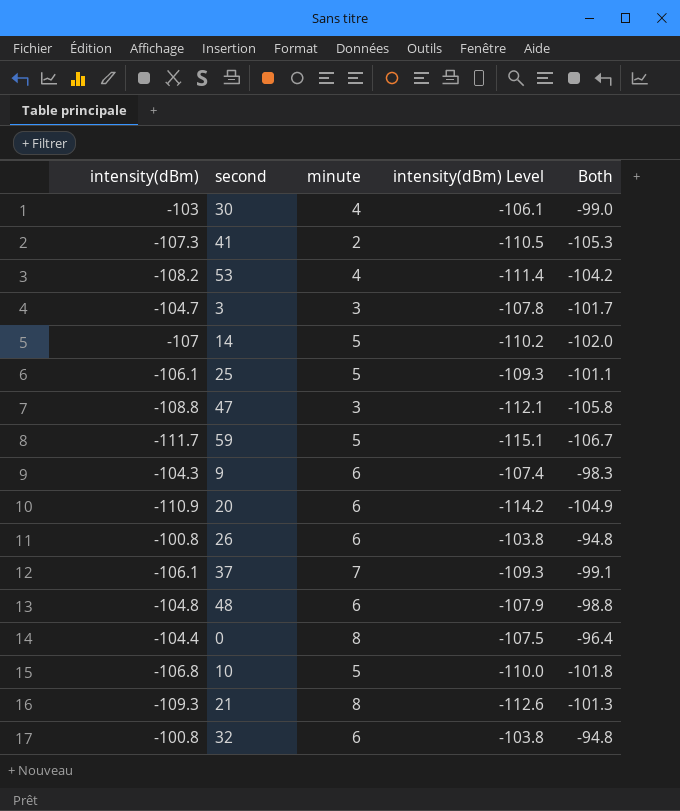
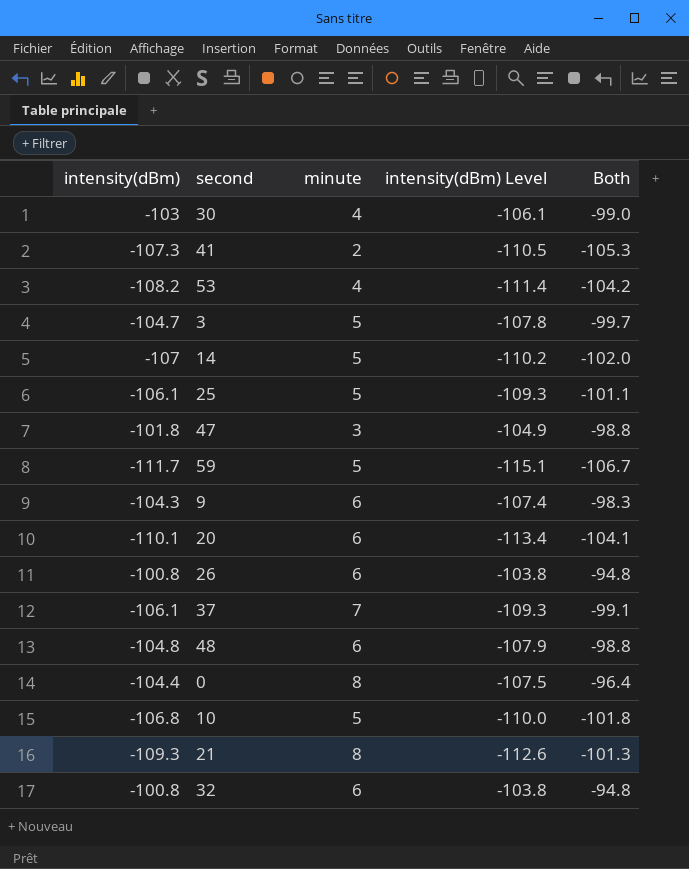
3 | minute: 3 -> 5
3 | Both: -101.7 -> -99.7
47 | intensity(dBm): -108.8 -> -101.8
47 | intensity(dBm) Level: -112.1 -> -104.9
47 | Both: -105.8 -> -98.8
20 | intensity(dBm): -110.9 -> -110.1
20 | intensity(dBm) Level: -114.2 -> -113.4
20 | Both: -104.9 -> -104.1

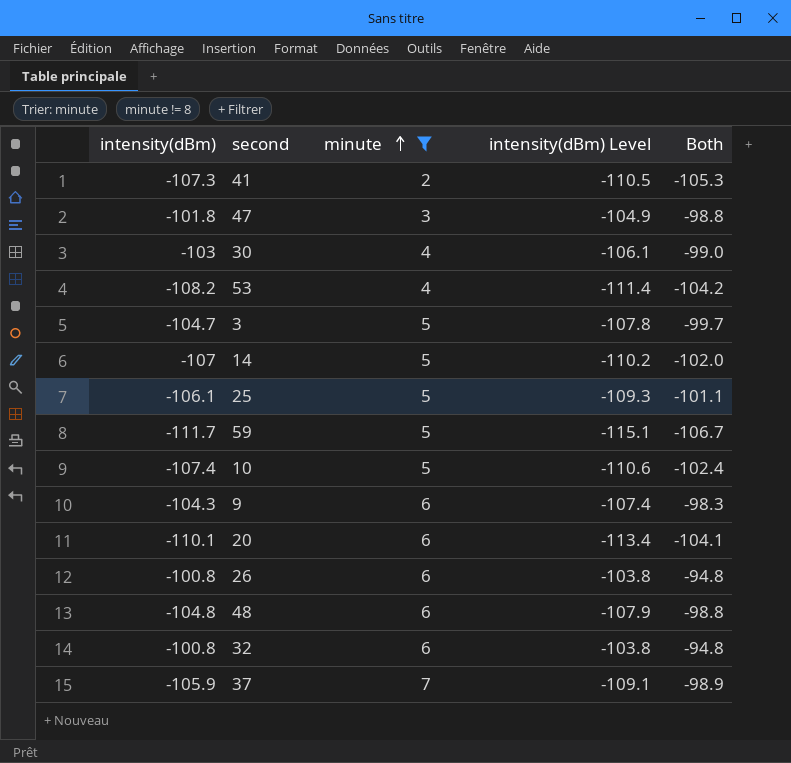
filter: none -> minute != 8
row order: none -> minute ascending
10 | intensity(dBm): -106.8 -> -107.4
10 | intensity(dBm) Level: -110.0 -> -110.6
10 | Both: -101.8 -> -102.4
37 | intensity(dBm): -106.1 -> -105.9
37 | intensity(dBm) Level: -109.3 -> -109.1
37 | Both: -99.1 -> -98.9

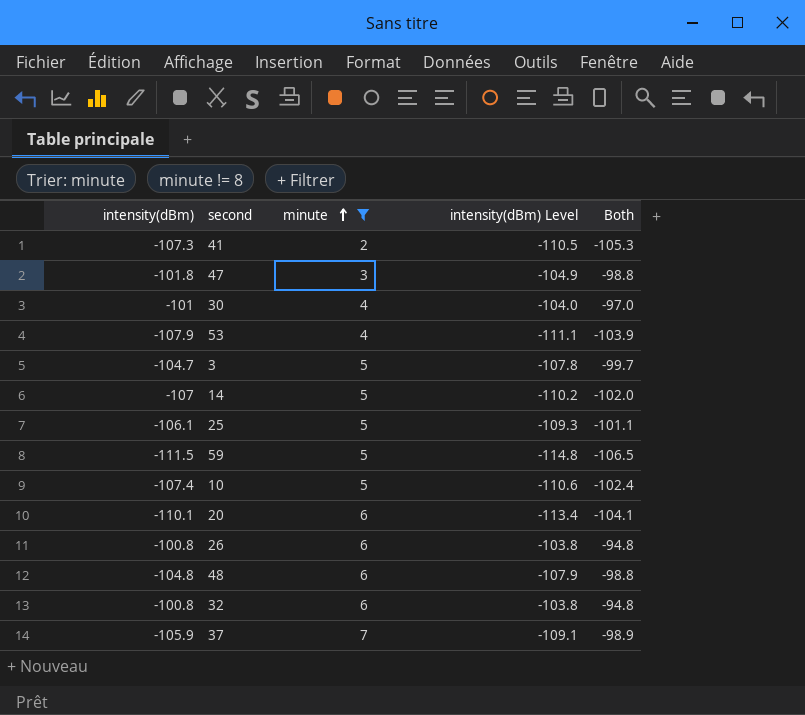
row 9: -104.3 | 6 | -107.4 | -98.3 -> none
30 | intensity(dBm): -103 -> -101
30 | intensity(dBm) Level: -106.1 -> -104.0
30 | Both: -99.0 -> -97.0
53 | intensity(dBm): -108.2 -> -107.9
53 | intensity(dBm) Level: -111.4 -> -111.1
53 | Both: -104.2 -> -103.9
59 | intensity(dBm): -111.7 -> -111.5
59 | intensity(dBm) Level: -115.1 -> -114.8
59 | Both: -106.7 -> -106.5

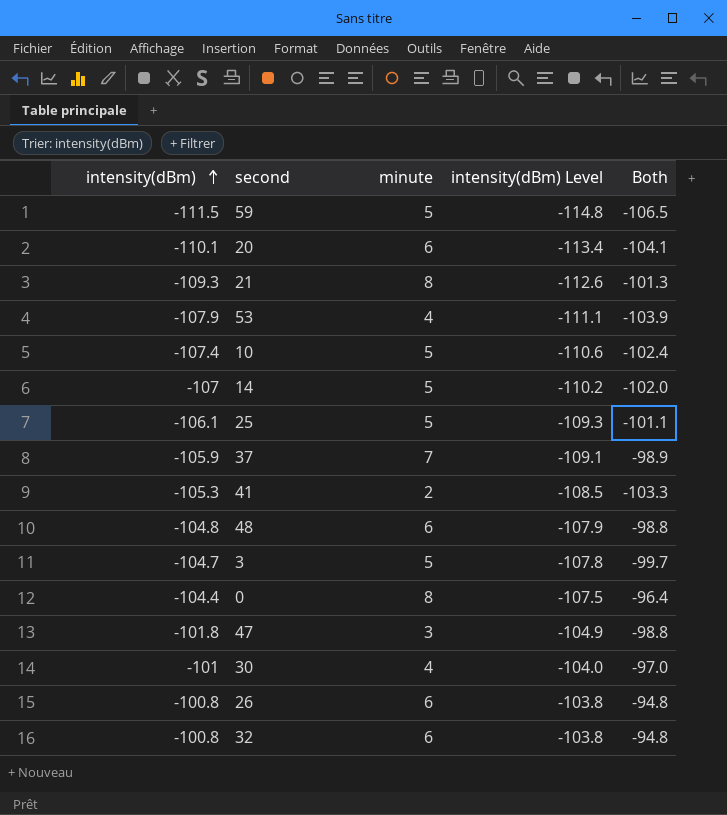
filter: minute != 8 -> none
row order: minute ascending -> intensity(dBm) ascending
41 | intensity(dBm): -107.3 -> -105.3
41 | intensity(dBm) Level: -110.5 -> -108.5
41 | Both: -105.3 -> -103.3

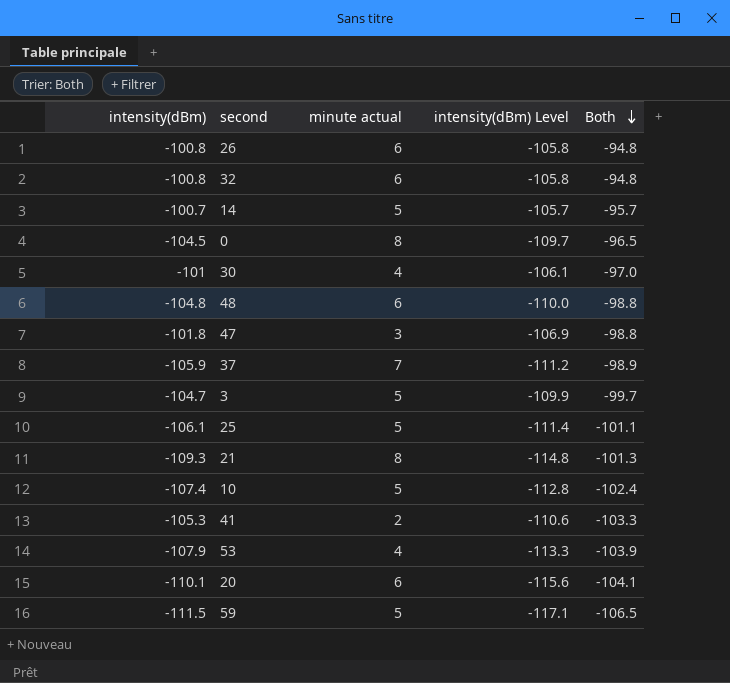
row order: intensity(dBm) ascending -> Both descending
column name: minute -> minute actual
column intensity(dBm) Level | formula: [intensity(dBm)] * 1.03 -> [intensity(dBm)] * 1.05
14 | intensity(dBm): -107 -> -100.7
14 | Both: -102.0 -> -95.7
0 | intensity(dBm): -104.4 -> -104.5
0 | Both: -96.4 -> -96.5

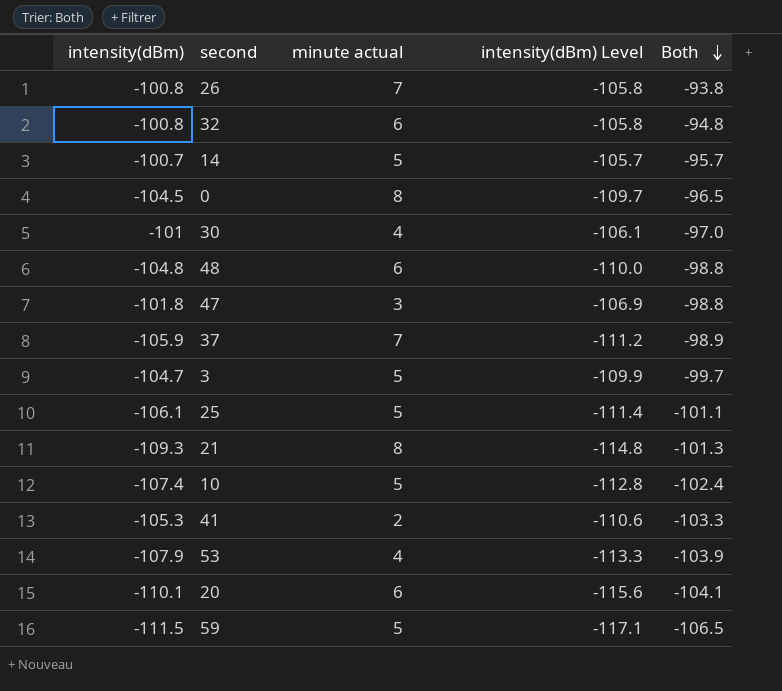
26 | minute actual: 6 -> 7
26 | Both: -94.8 -> -93.8

